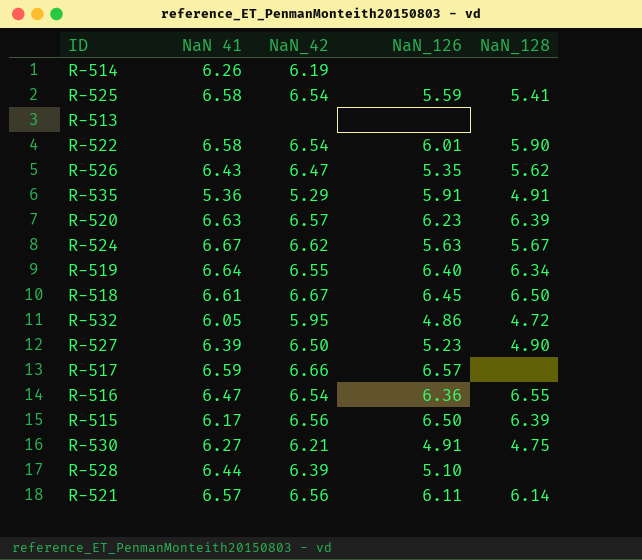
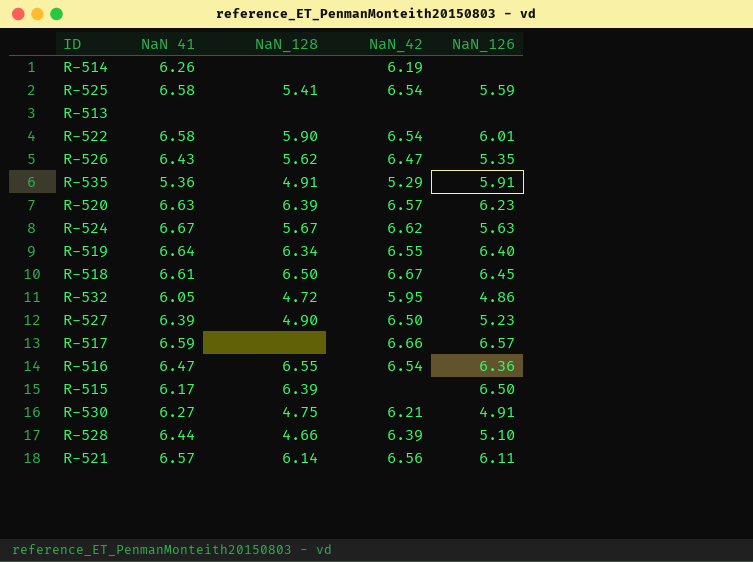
column NaN_128 | position: 5 -> 3
R-515 | NaN_42: 6.56 -> none
R-528 | NaN_128: none -> 4.66

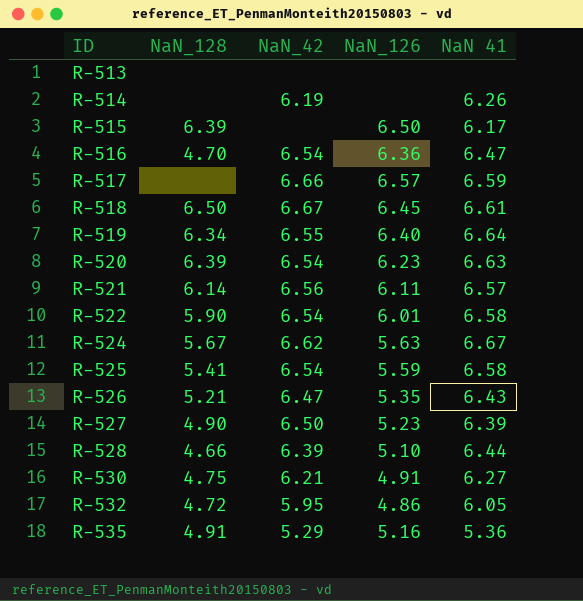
row order: none -> ID ascending
column NaN 41 | position: 2 -> 5
R-516 | NaN_128: 6.55 -> 4.70
R-520 | NaN_42: 6.57 -> 6.54
R-526 | NaN_128: 5.62 -> 5.21
R-535 | NaN_126: 5.91 -> 5.16

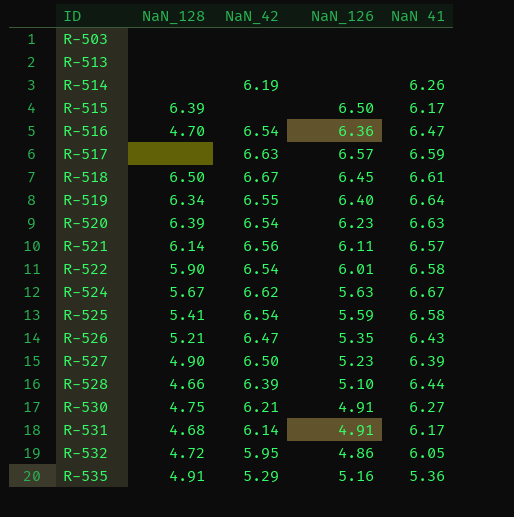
row R-503: none -> none | none | none | none
R-517 | NaN_42: 6.66 -> 6.63
row R-531: none -> 4.68 | 6.14 | 4.91 | 6.17

